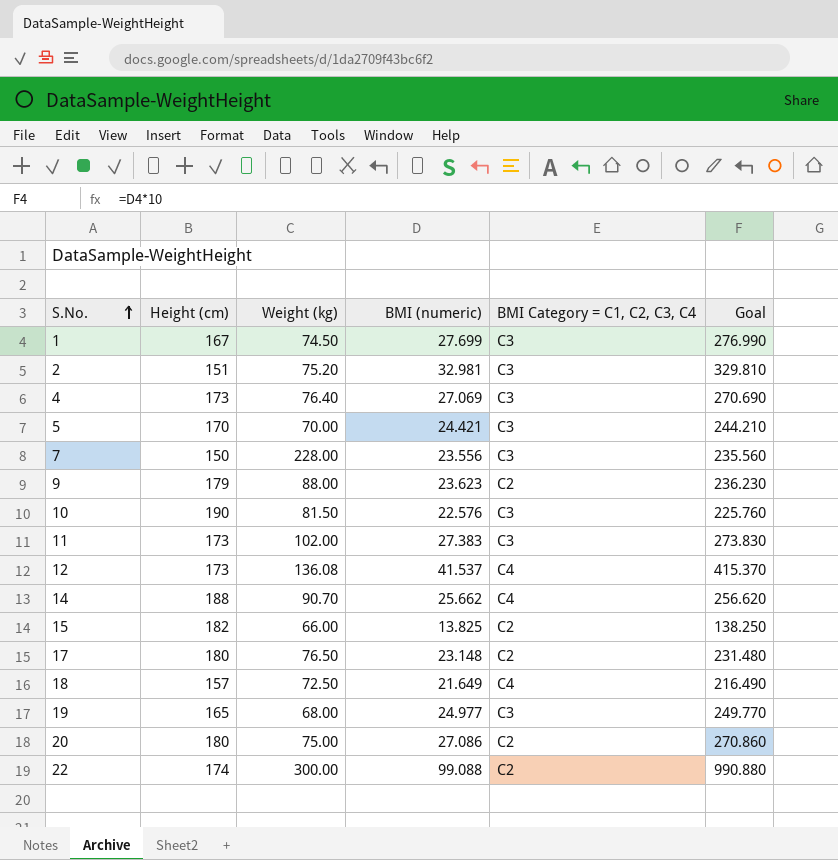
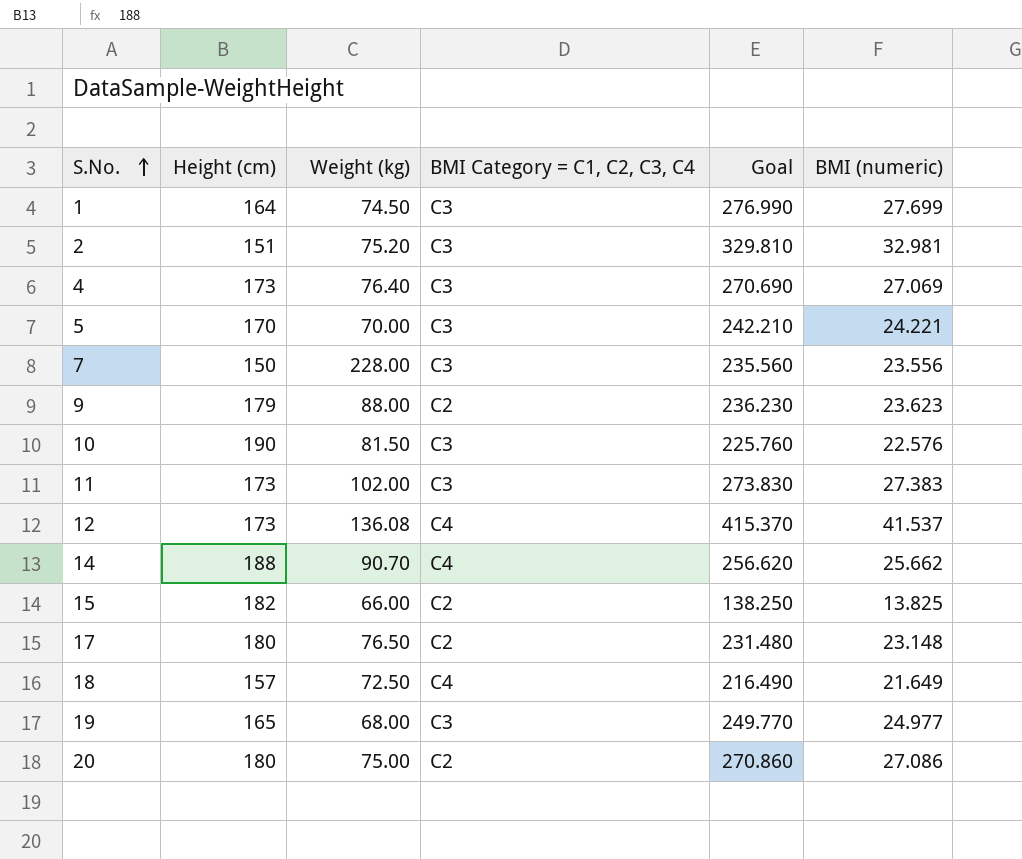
column BMI (numeric) | position: 4 -> 6
row 22: 174 | 300.00 | 99.088 | C2 | 990.880 -> none
1 | Height (cm): 167 -> 164
5 | Goal: 244.210 -> 242.210
5 | BMI (numeric): 24.421 -> 24.221

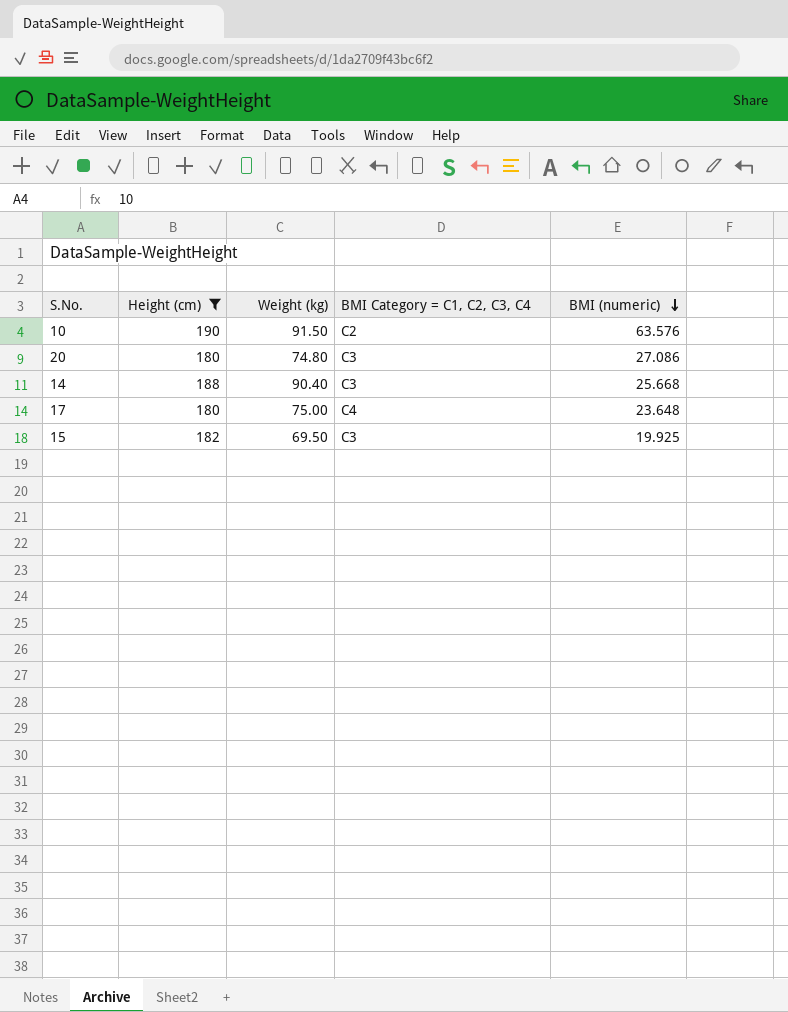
filter: none -> Height (cm) >= 180
row order: S.No. ascending -> BMI (numeric) descending
column Goal | formula: [BMI (numeric)] * 10 -> none
10 | Weight (kg): 81.50 -> 91.50
10 | BMI Category = C1, C2, C3, C4: C3 -> C2
10 | BMI (numeric): 22.576 -> 63.576
20 | Weight (kg): 75.00 -> 74.80
20 | BMI Category = C1, C2, C3, C4: C2 -> C3
14 | Weight (kg): 90.70 -> 90.40
14 | BMI Category = C1, C2, C3, C4: C4 -> C3
14 | BMI (numeric): 25.662 -> 25.668
17 | Weight (kg): 76.50 -> 75.00
17 | BMI Category = C1, C2, C3, C4: C2 -> C4
17 | BMI (numeric): 23.148 -> 23.648
15 | Weight (kg): 66.00 -> 69.50
15 | BMI Category = C1, C2, C3, C4: C2 -> C3
15 | BMI (numeric): 13.825 -> 19.925

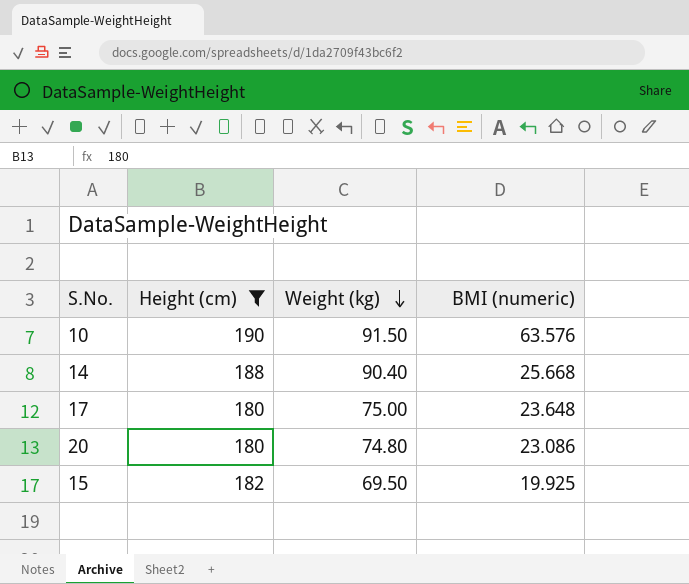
row order: BMI (numeric) descending -> Weight (kg) descending
column BMI Category = C1, C2, C3, C4 | position: 4 -> none
20 | BMI (numeric): 27.086 -> 23.086

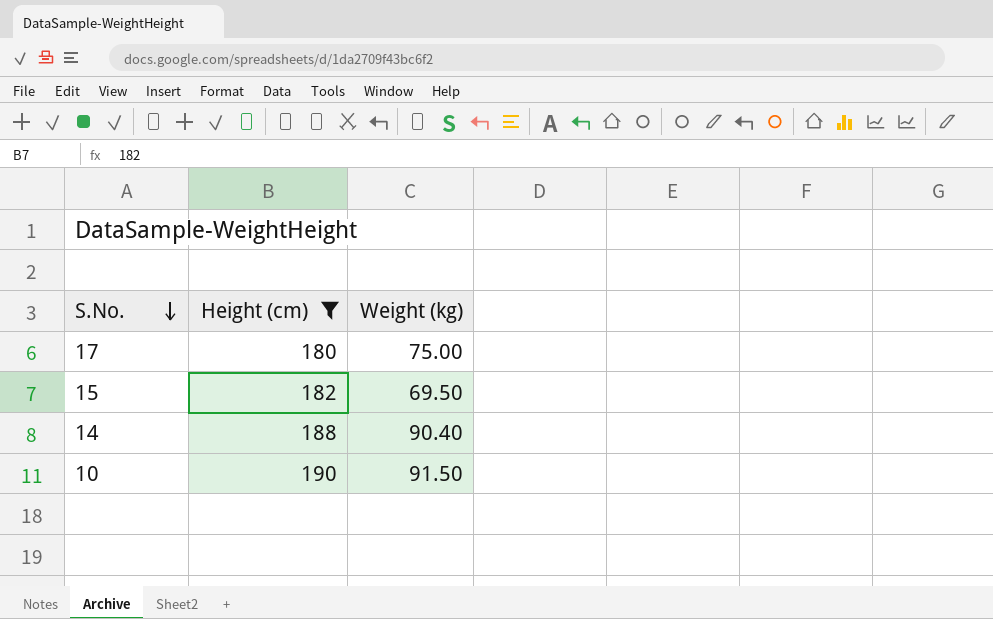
row order: Weight (kg) descending -> S.No. descending
column BMI (numeric) | position: 4 -> none
row 20: 180 | 74.80 | 23.086 -> none

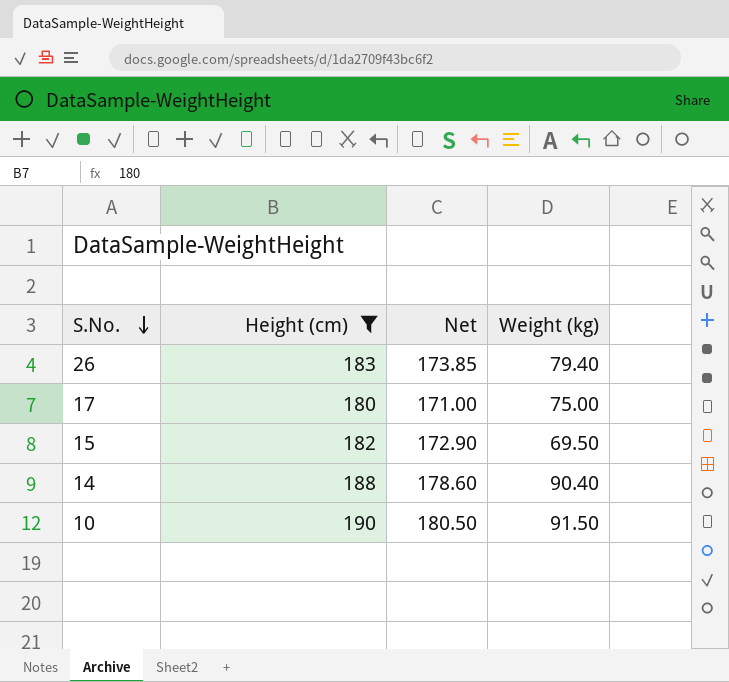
column Net | formula: none -> [Height (cm)] * 0.95
row 26: none -> 183 | 173.85 | 79.40

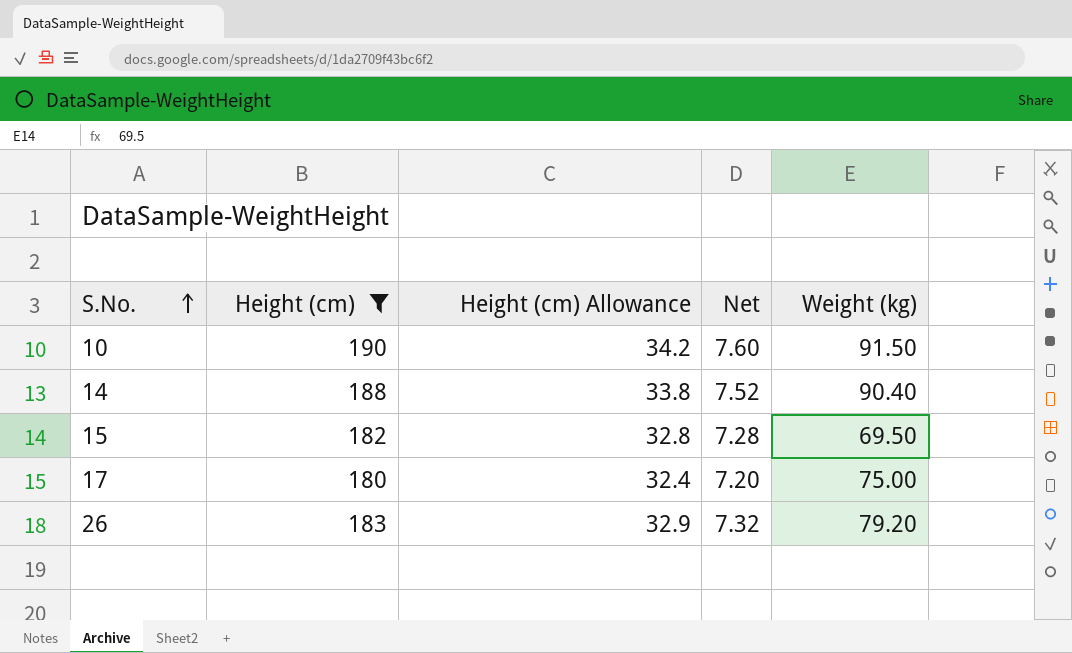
row order: S.No. descending -> S.No. ascending
column Height (cm) Allowance | formula: none -> [Height (cm)] * 0.18
column Net | formula: [Height (cm)] * 0.95 -> [Height (cm)] * 0.04
26 | Weight (kg): 79.40 -> 79.20

